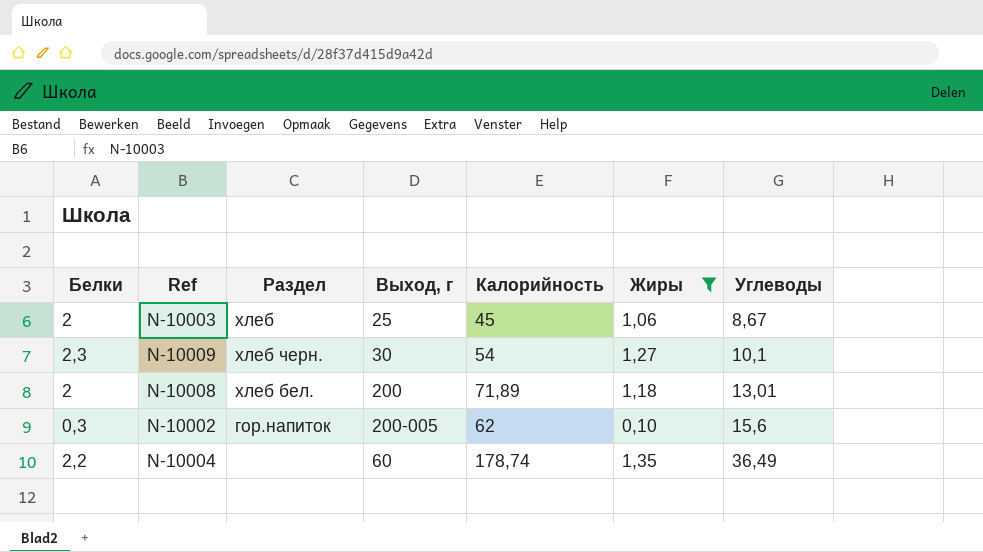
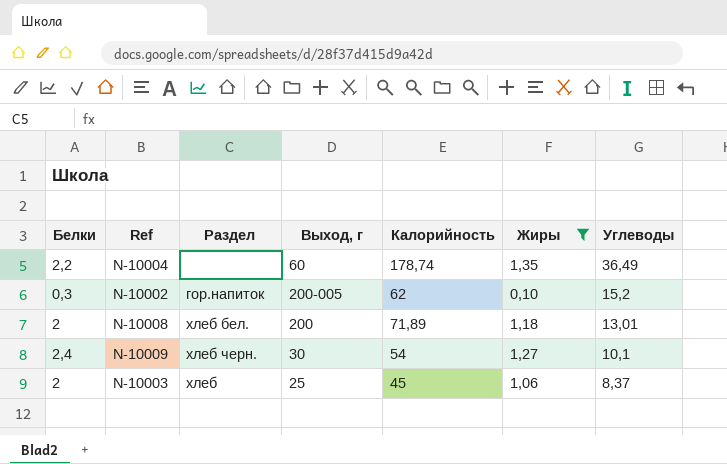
row order: Углеводы ascending -> Углеводы descending
N-10002 | Углеводы: 15,6 -> 15,2
N-10009 | Белки: 2,3 -> 2,4
N-10003 | Углеводы: 8,67 -> 8,37

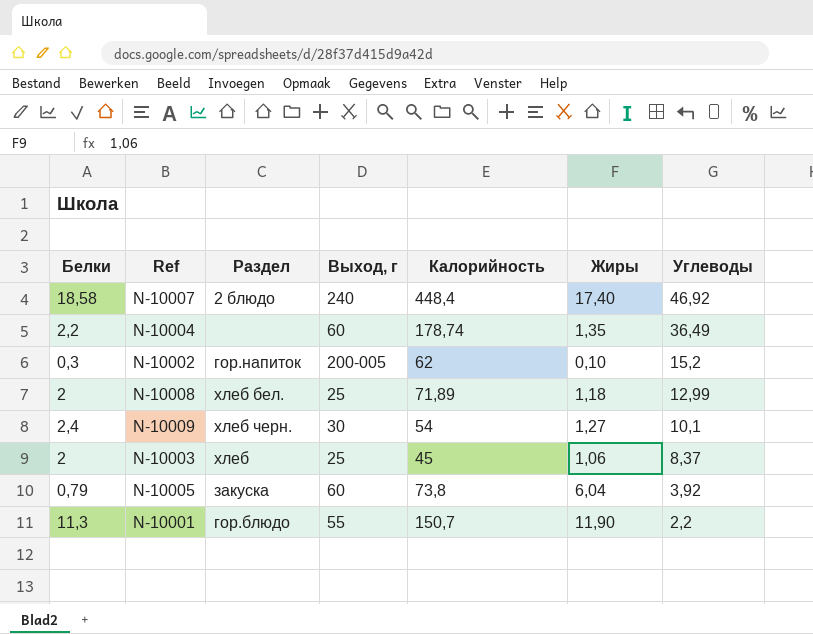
filter: Жиры <= 1,35 -> none
N-10008 | Выход, г: 200 -> 25
N-10008 | Углеводы: 13,01 -> 12,99

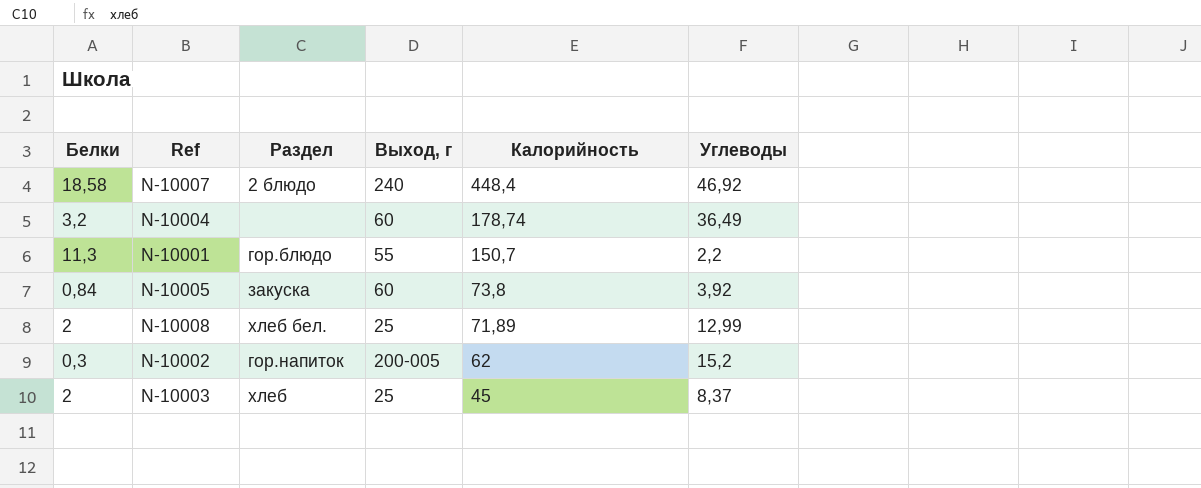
row order: Углеводы descending -> Калорийность descending
column Жиры | position: 6 -> none
row N-10009: 2,4 | хлеб черн. | 30 | 54 | 1,27 | 10,1 -> none
N-10004 | Белки: 2,2 -> 3,2
N-10005 | Белки: 0,79 -> 0,84

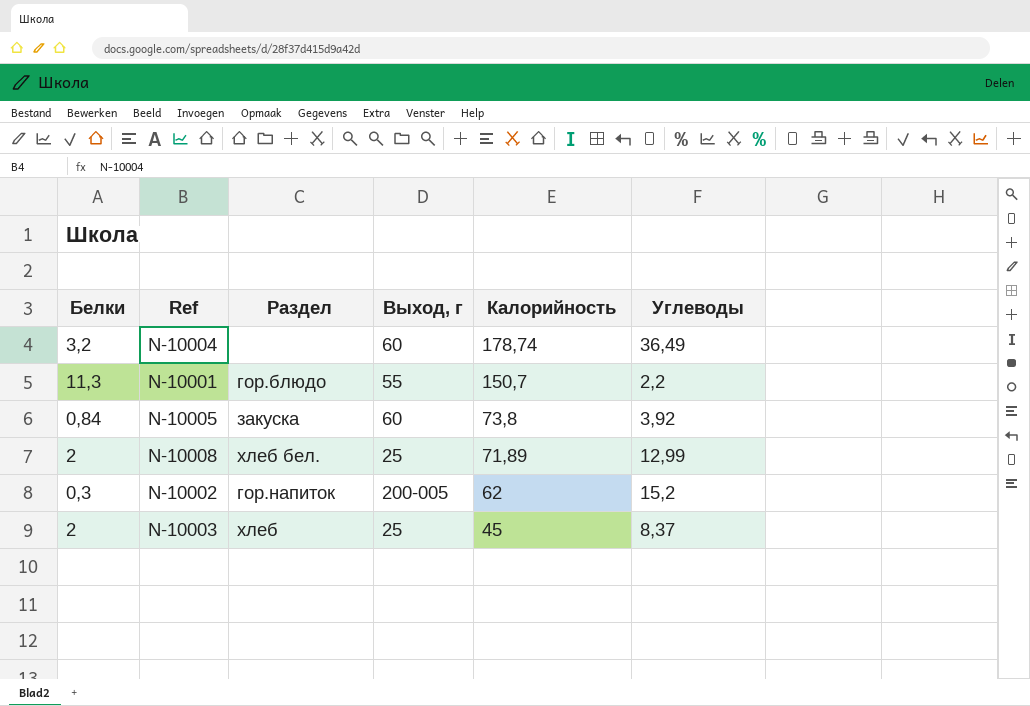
row N-10007: 18,58 | 2 блюдо | 240 | 448,4 | 46,92 -> none

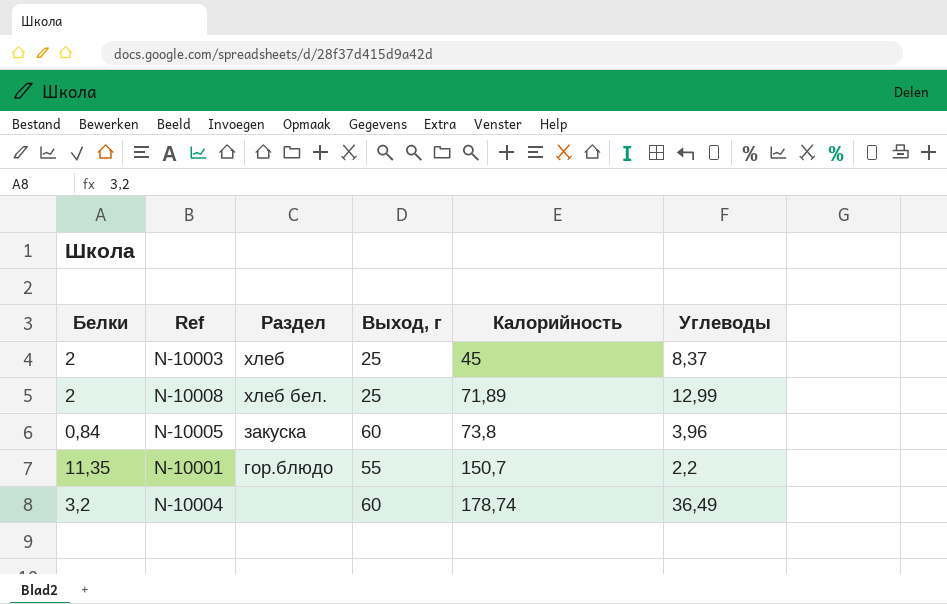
row order: Калорийность descending -> Калорийность ascending
row N-10002: 0,3 | гор.напиток | 200-005 | 62 | 15,2 -> none
N-10005 | Углеводы: 3,92 -> 3,96
N-10001 | Белки: 11,3 -> 11,35

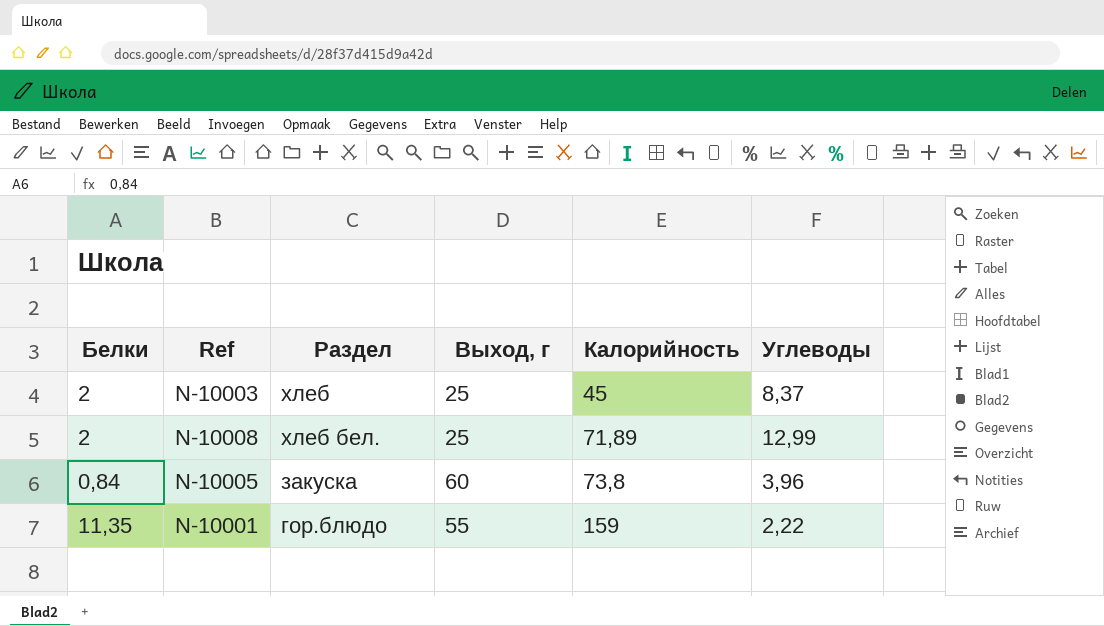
row N-10004: 3,2 | none | 60 | 178,74 | 36,49 -> none
N-10001 | Калорийность: 150,7 -> 159
N-10001 | Углеводы: 2,2 -> 2,22

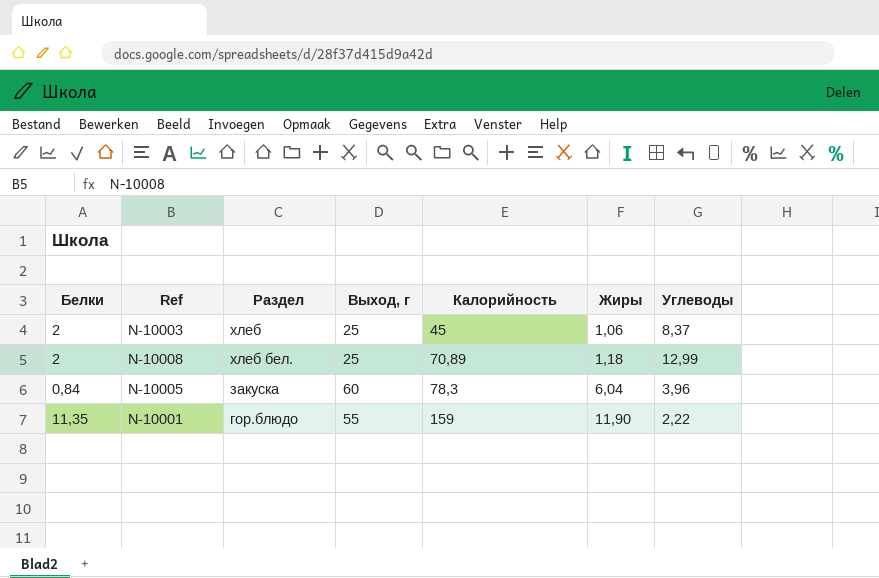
column Жиры | position: none -> 6
N-10008 | Калорийность: 71,89 -> 70,89
N-10005 | Калорийность: 73,8 -> 78,3

